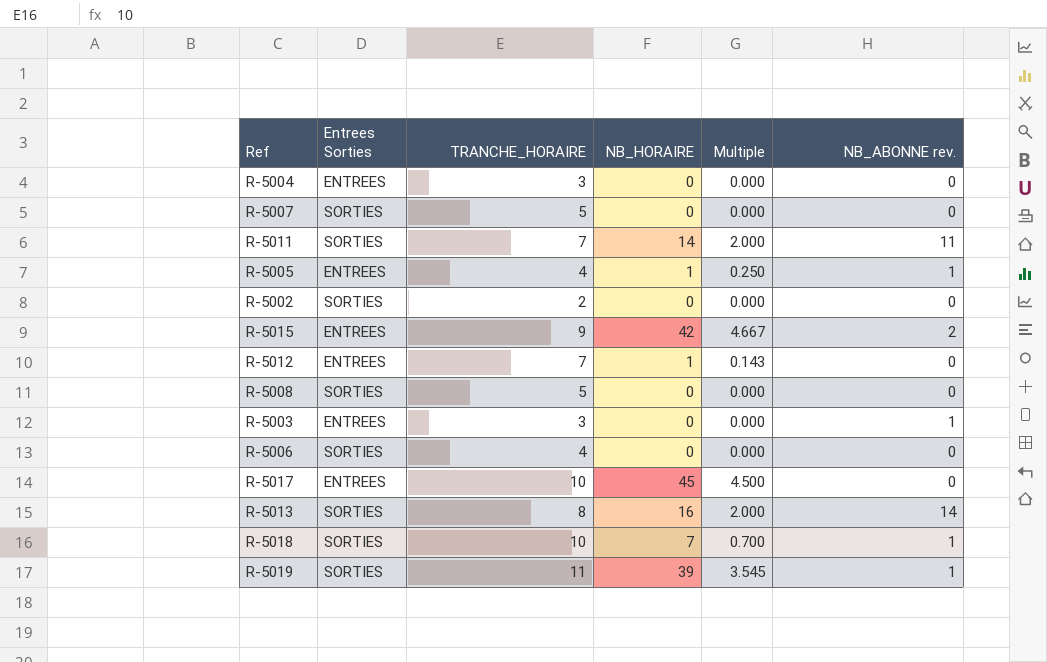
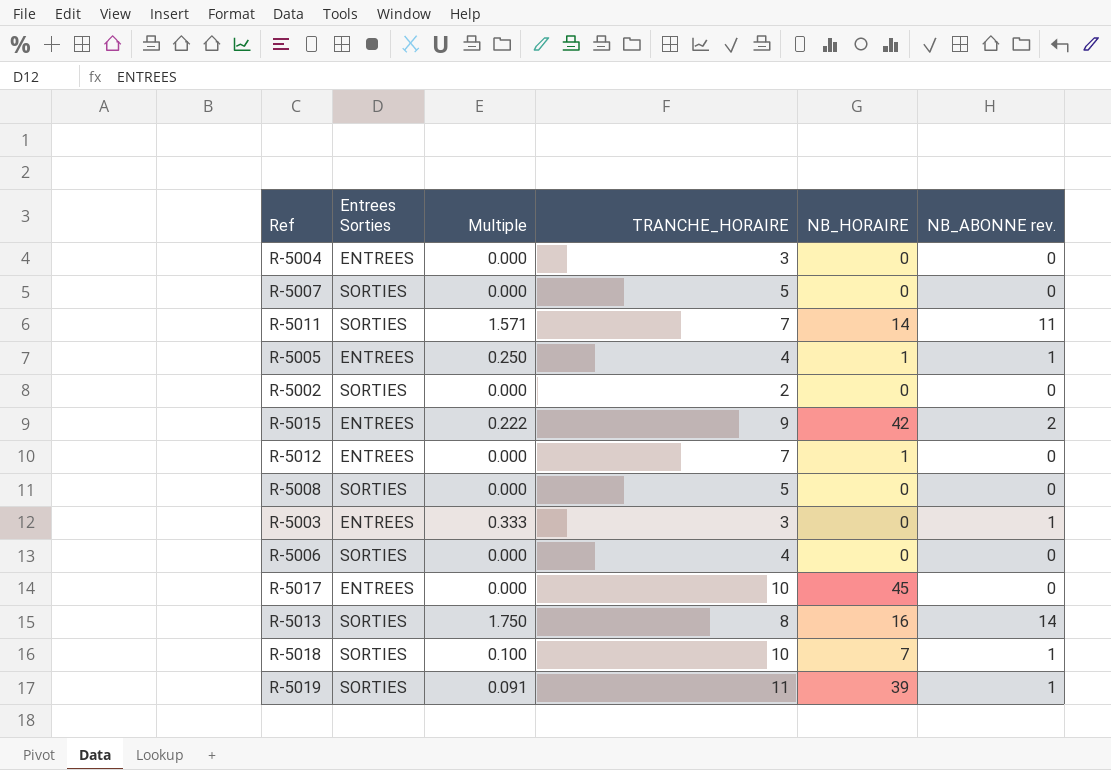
column Multiple | formula: [NB_HORAIRE] / [TRANCHE_HORAIRE] -> [NB_ABONNE rev.] / [TRANCHE_HORAIRE]
column Multiple | position: 5 -> 3

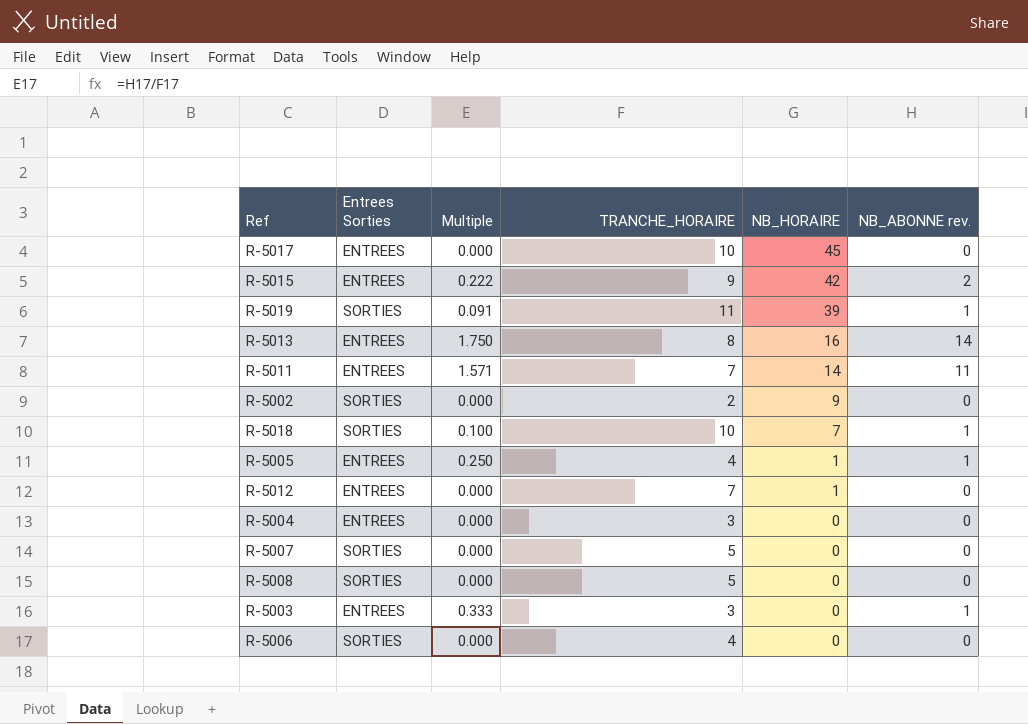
row order: none -> NB_HORAIRE descending
R-5013 | Entrees Sorties: SORTIES -> ENTREES
R-5011 | Entrees Sorties: SORTIES -> ENTREES
R-5002 | NB_HORAIRE: 0 -> 9

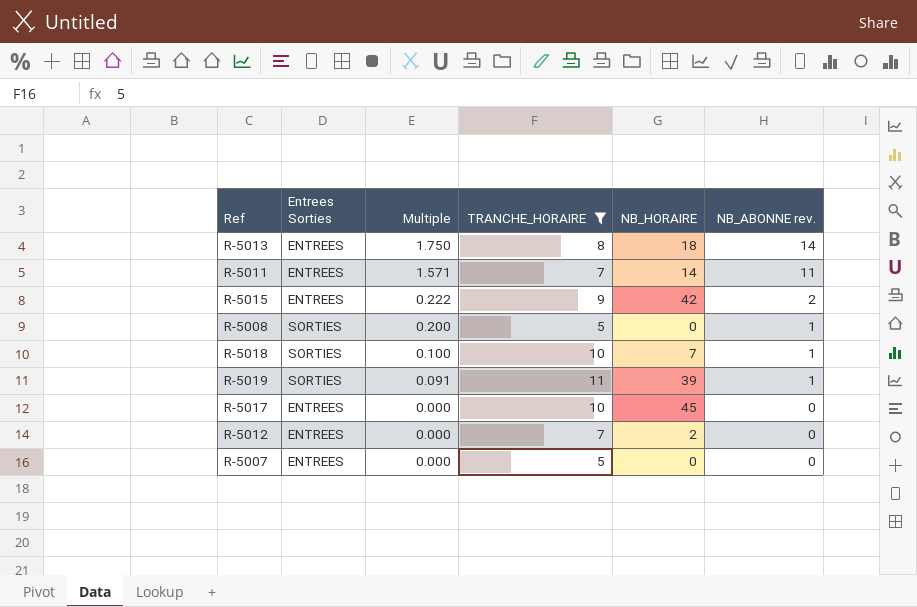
filter: none -> TRANCHE_HORAIRE >= 5
row order: NB_HORAIRE descending -> Multiple descending
R-5013 | NB_HORAIRE: 16 -> 18
R-5008 | Multiple: 0.000 -> 0.200
R-5008 | NB_ABONNE rev.: 0 -> 1
R-5012 | NB_HORAIRE: 1 -> 2
R-5007 | Entrees Sorties: SORTIES -> ENTREES

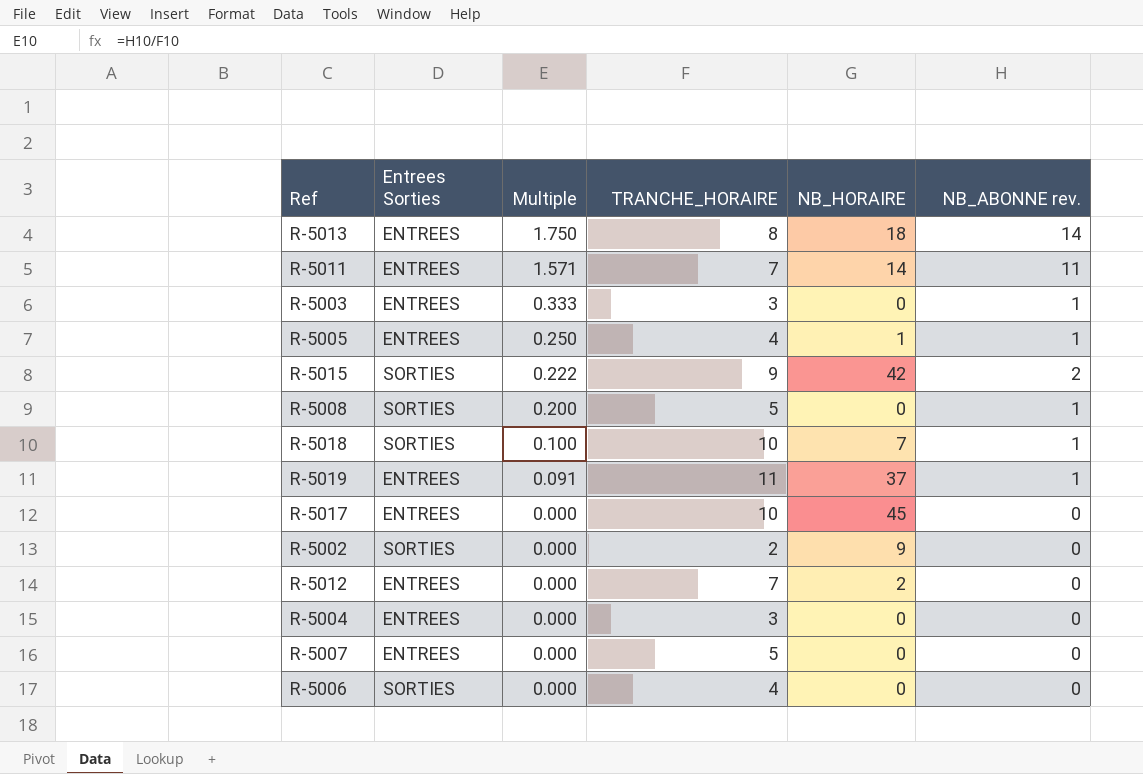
filter: TRANCHE_HORAIRE >= 5 -> none
R-5015 | Entrees Sorties: ENTREES -> SORTIES
R-5019 | Entrees Sorties: SORTIES -> ENTREES
R-5019 | NB_HORAIRE: 39 -> 37

